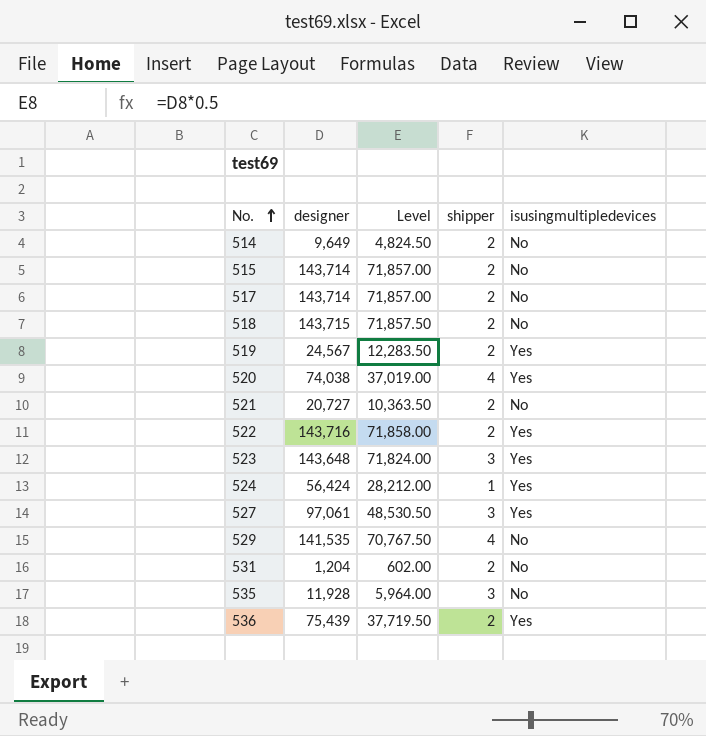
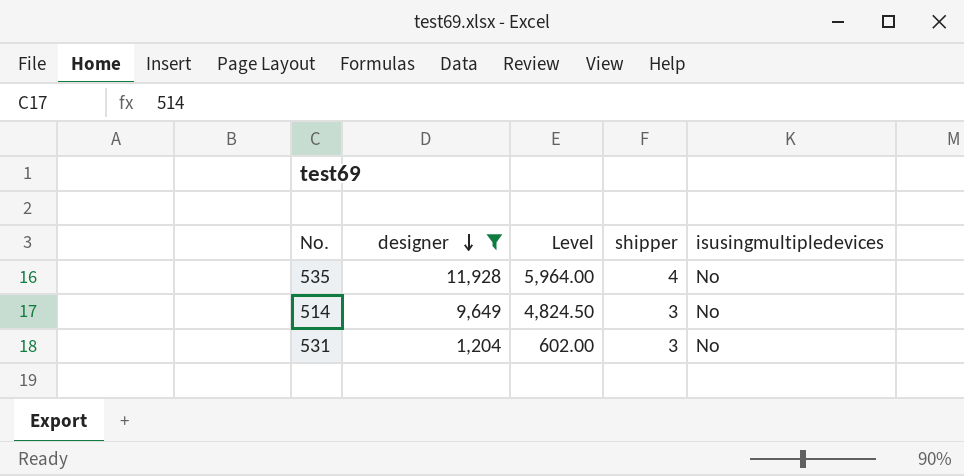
filter: none -> designer <= 11,928
row order: No. ascending -> designer descending
535 | shipper: 3 -> 4
514 | shipper: 2 -> 3
531 | shipper: 2 -> 3

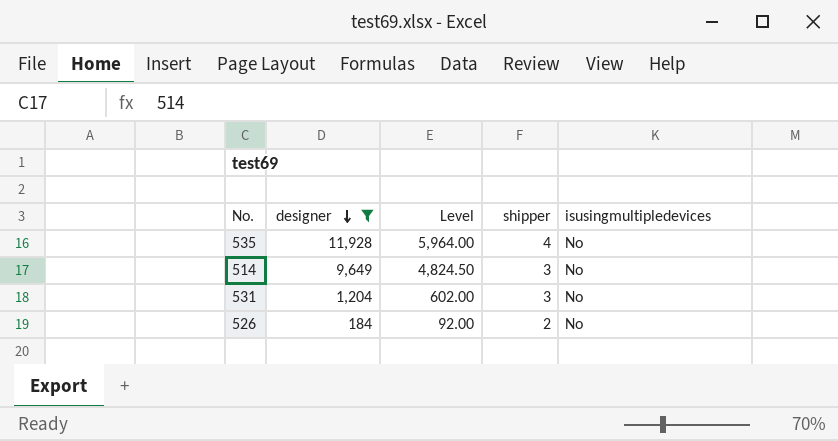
row 526: none -> 184 | 92.00 | 2 | No

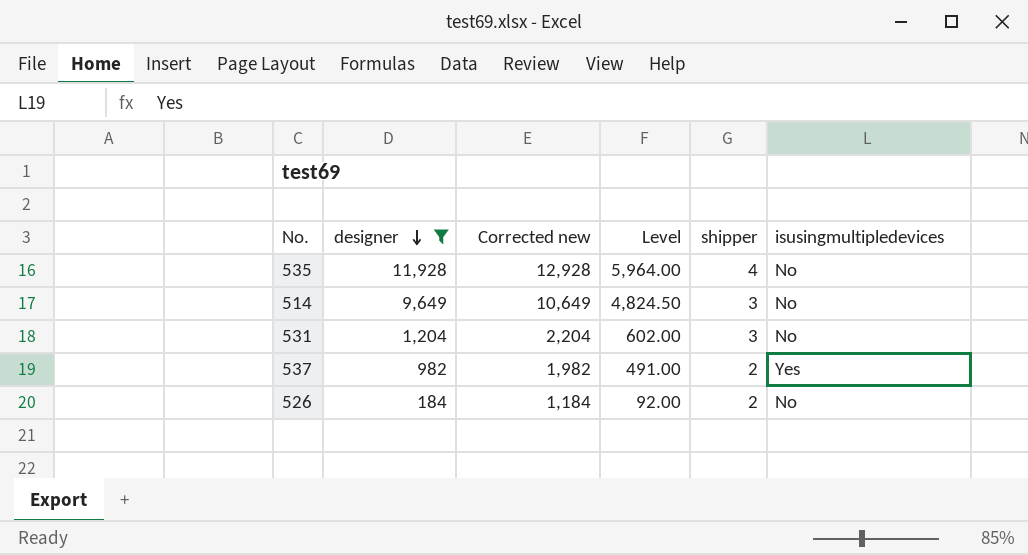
column Corrected new | formula: none -> [designer] + 1000
row 537: none -> 982 | 1,982 | 491.00 | 2 | Yes

